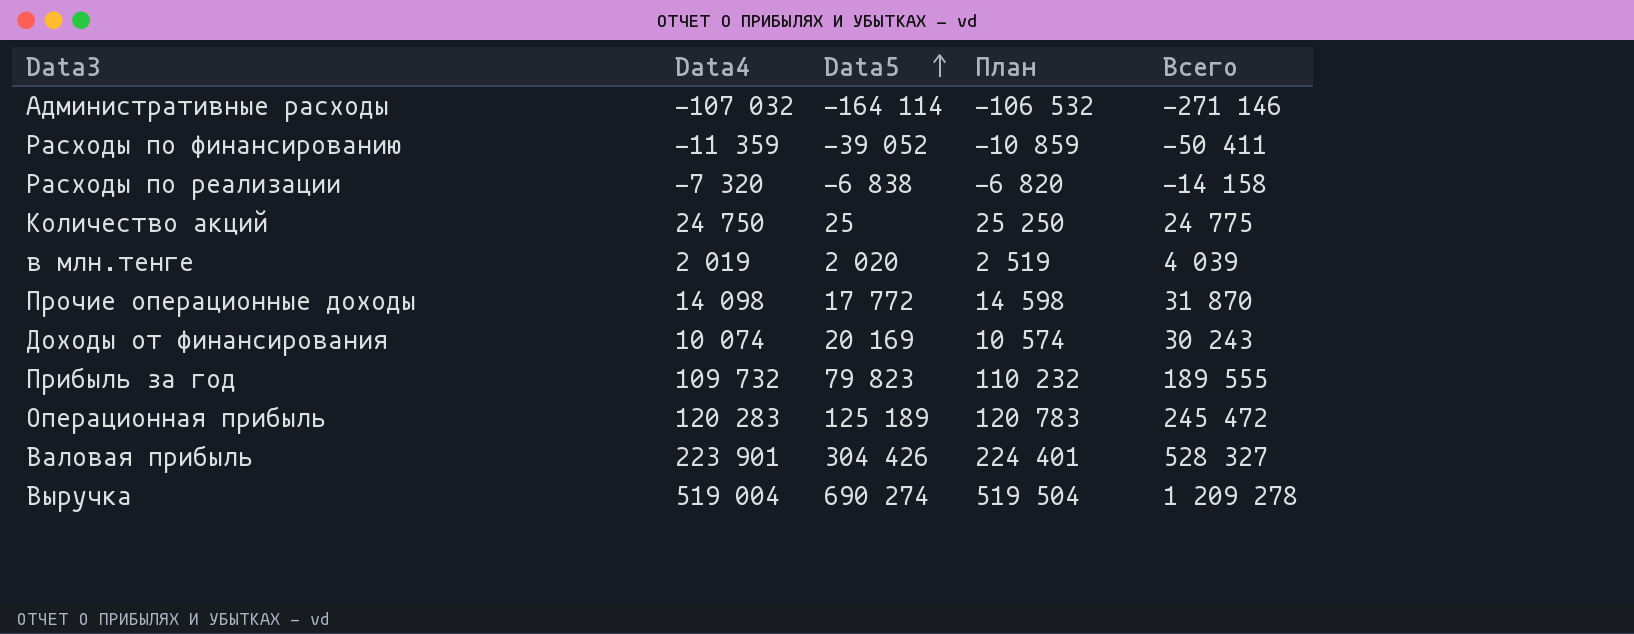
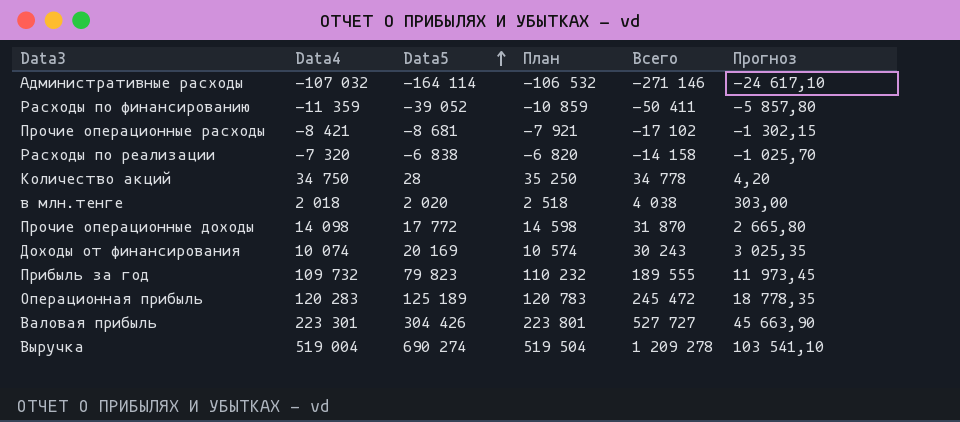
column Прогноз | formula: none -> [Data5] * 0,15
row Прочие операционные расходы: none -> -8 421 | -8 681 | -7 921 | -17 102 | -1 302,15
Количество акций | Data4: 24 750 -> 34 750
Количество акций | Data5: 25 -> 28
Количество акций | План: 25 250 -> 35 250
Количество акций | Всего: 24 775 -> 34 778
в млн.тенге | Data4: 2 019 -> 2 018
в млн.тенге | План: 2 519 -> 2 518
в млн.тенге | Всего: 4 039 -> 4 038
Валовая прибыль | Data4: 223 901 -> 223 301
Валовая прибыль | План: 224 401 -> 223 801
Валовая прибыль | Всего: 528 327 -> 527 727

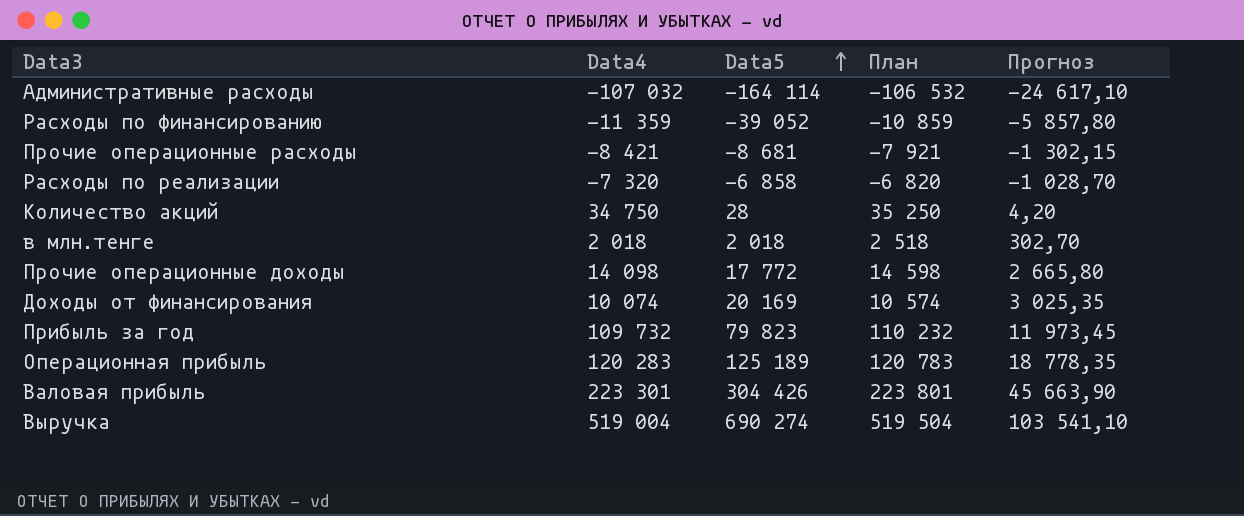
column Всего | formula: [Data4] + [Data5] -> none
Расходы по реализации | Data5: -6 838 -> -6 858
Расходы по реализации | Прогноз: -1 025,70 -> -1 028,70
в млн.тенге | Data5: 2 020 -> 2 018
в млн.тенге | Прогноз: 303,00 -> 302,70

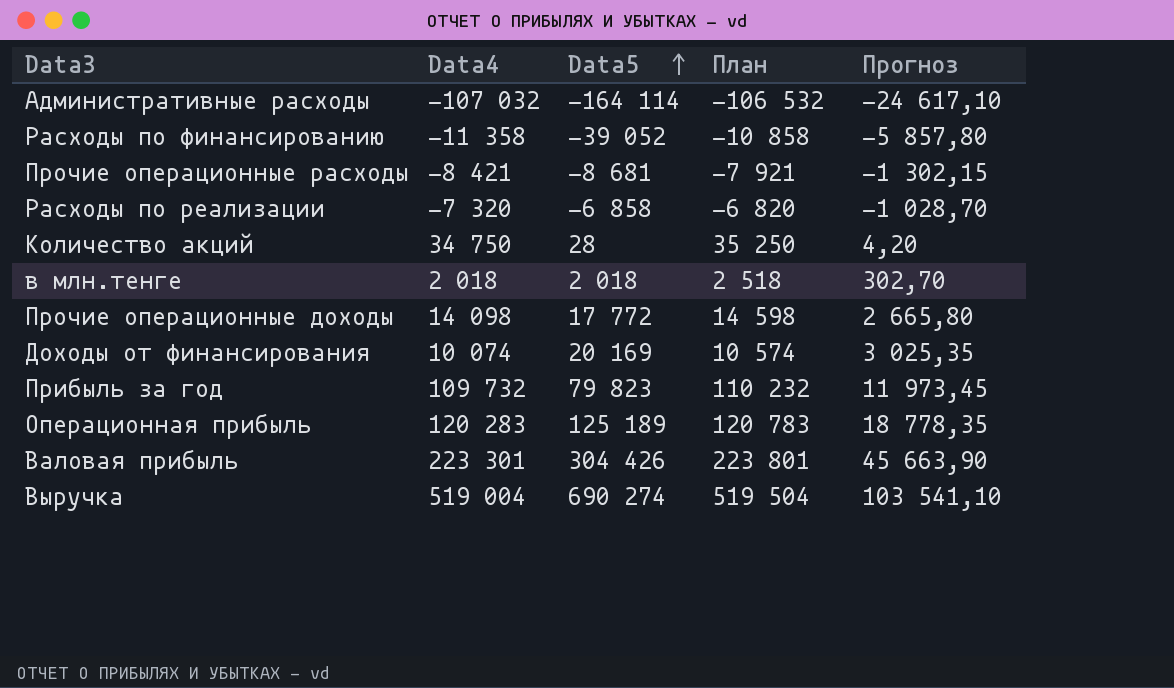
Расходы по финансированию | Data4: -11 359 -> -11 358
Расходы по финансированию | План: -10 859 -> -10 858

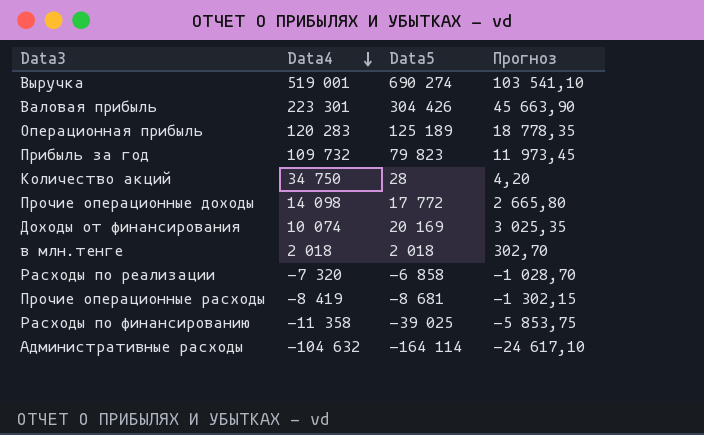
row order: Data5 ascending -> Data4 descending
column План | formula: [Data4] + 500 -> none
Выручка | Data4: 519 004 -> 519 001
Прочие операционные расходы | Data4: -8 421 -> -8 419
Расходы по финансированию | Data5: -39 052 -> -39 025
Расходы по финансированию | Прогноз: -5 857,80 -> -5 853,75
Административные расходы | Data4: -107 032 -> -104 632

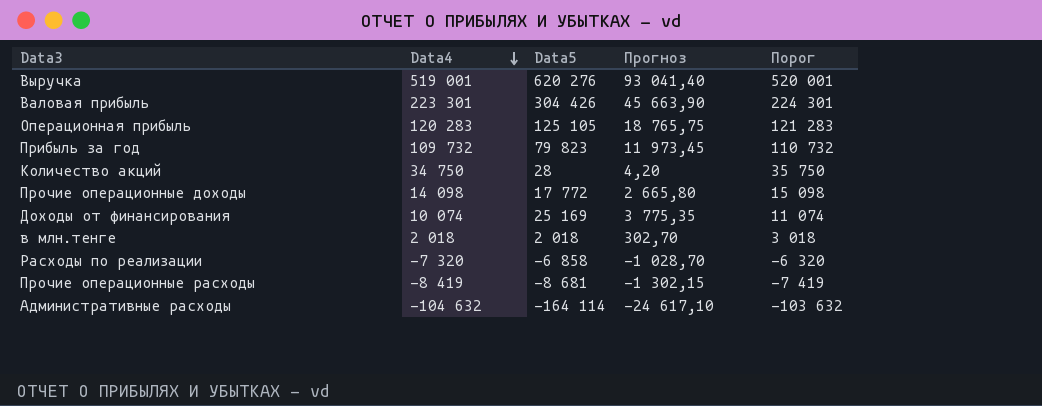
column Порог | formula: none -> [Data4] + 1000
row Расходы по финансированию: -11 358 | -39 025 | -5 853,75 -> none
Выручка | Data5: 690 274 -> 620 276
Выручка | Прогноз: 103 541,10 -> 93 041,40
Операционная прибыль | Data5: 125 189 -> 125 105
Операционная прибыль | Прогноз: 18 778,35 -> 18 765,75
Доходы от финансирования | Data5: 20 169 -> 25 169
Доходы от финансирования | Прогноз: 3 025,35 -> 3 775,35

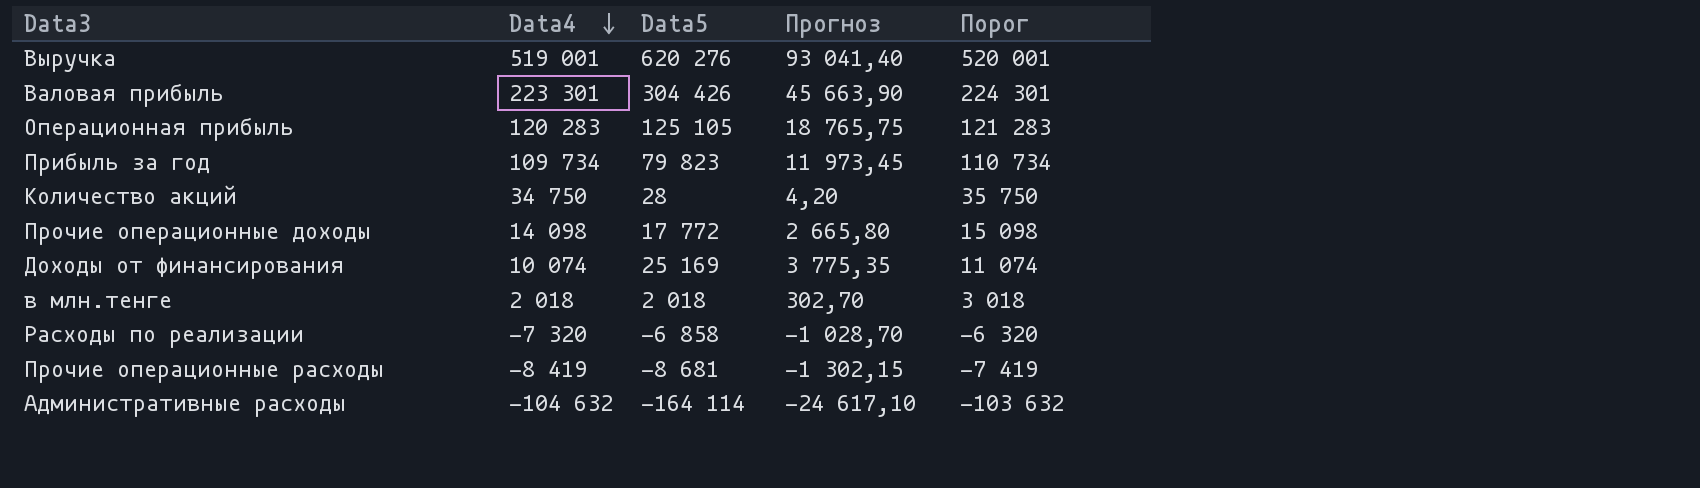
Прибыль за год | Data4: 109 732 -> 109 734
Прибыль за год | Порог: 110 732 -> 110 734

